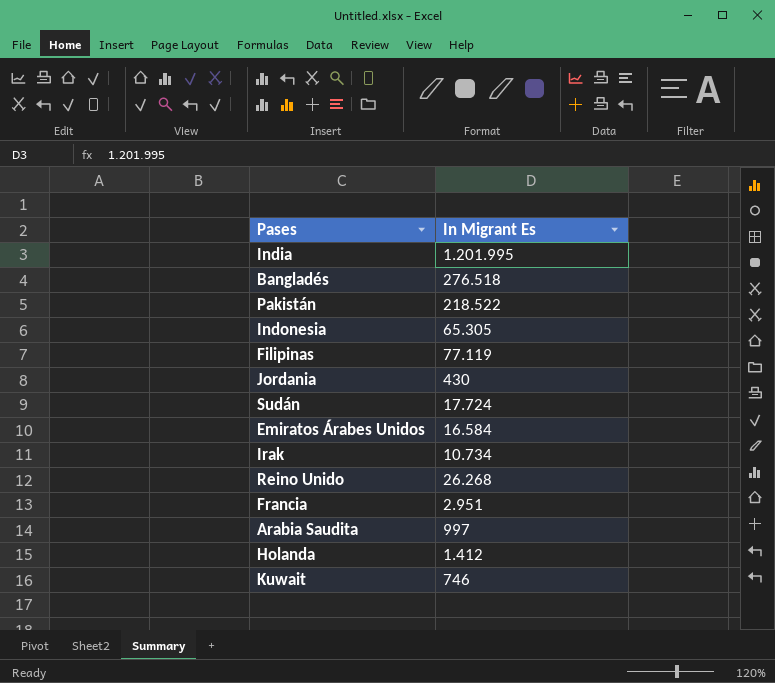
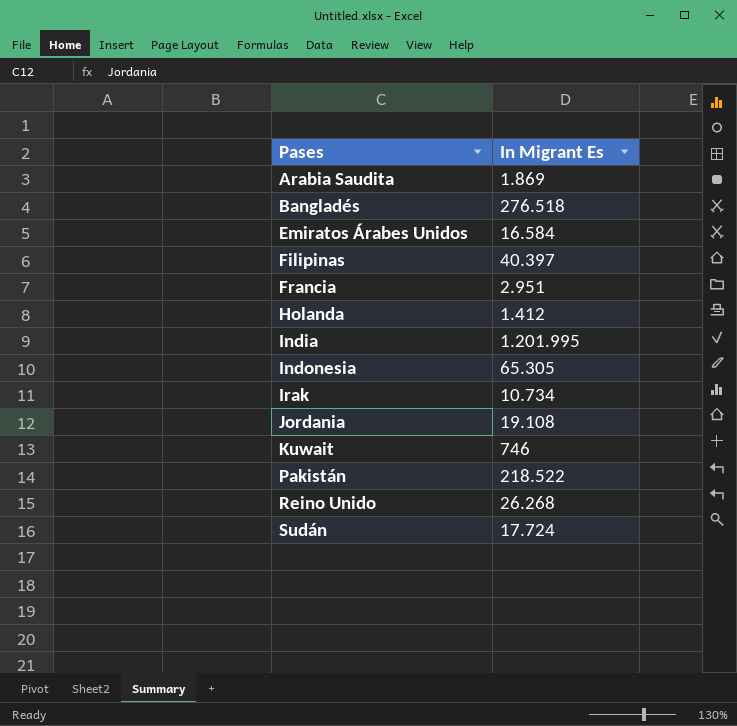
row order: none -> Pases ascending
Arabia Saudita | In Migrant Es: 997 -> 1.869
Filipinas | In Migrant Es: 77.119 -> 40.397
Jordania | In Migrant Es: 430 -> 19.108

